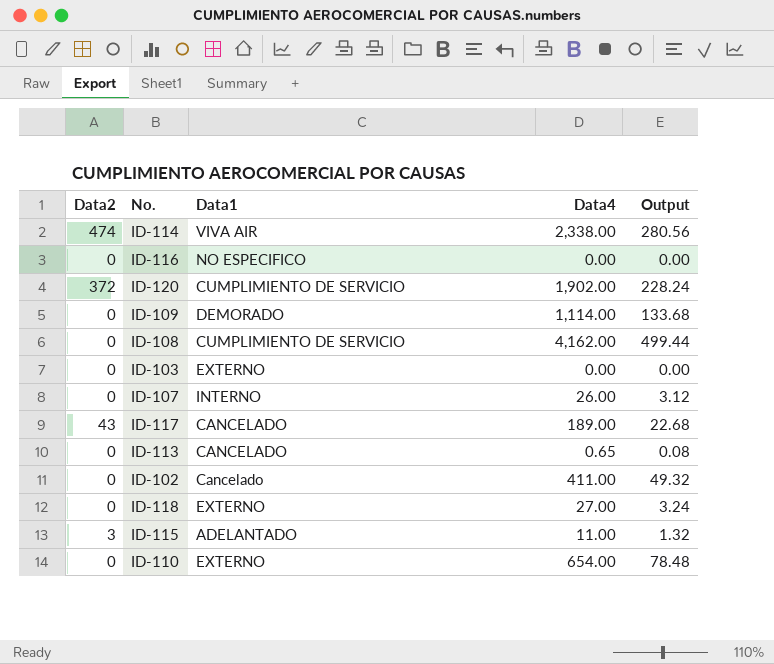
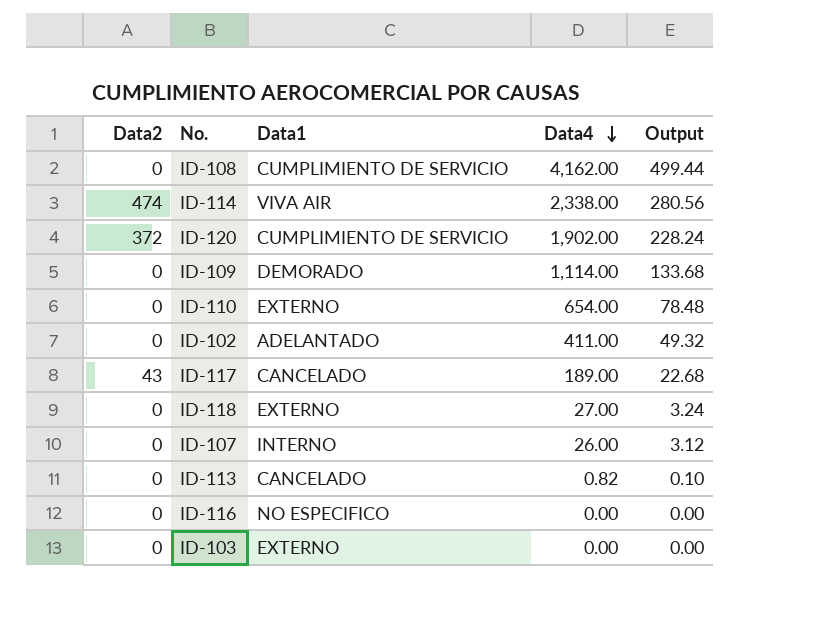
row order: none -> Data4 descending
row ID-115: 3 | ADELANTADO | 11.00 | 1.32 -> none
ID-102 | Data1: Cancelado -> ADELANTADO
ID-113 | Data4: 0.65 -> 0.82
ID-113 | Output: 0.08 -> 0.10

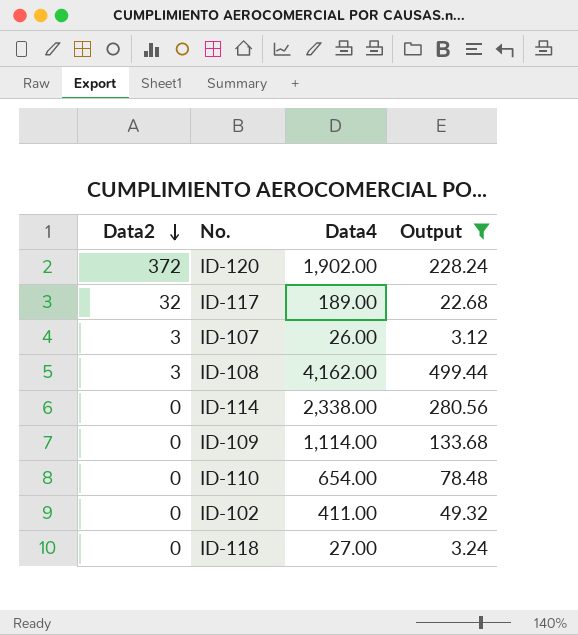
filter: none -> Output >= 3.12
row order: Data4 descending -> Data2 descending
column Data1 | position: 3 -> none
ID-117 | Data2: 43 -> 32
ID-107 | Data2: 0 -> 3
ID-108 | Data2: 0 -> 3
ID-114 | Data2: 474 -> 0

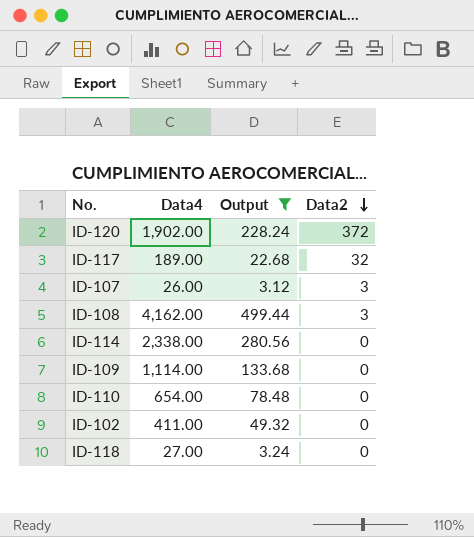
column Data2 | position: 1 -> 4

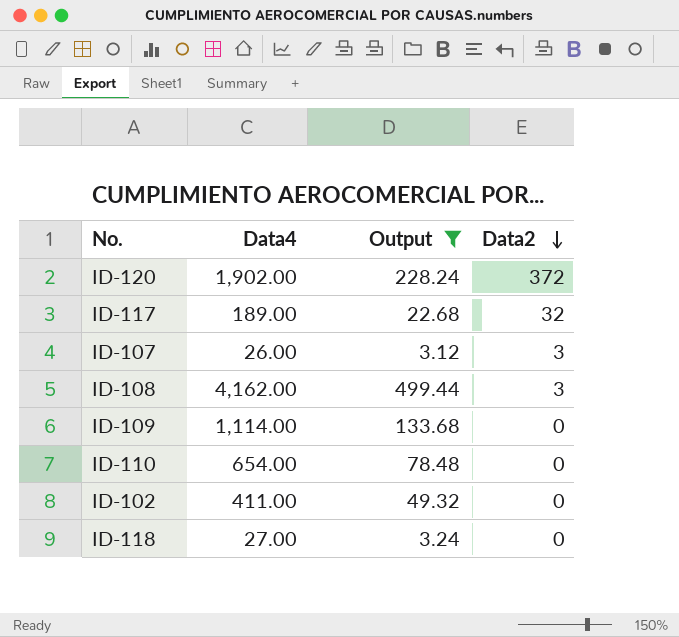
row ID-114: 2,338.00 | 280.56 | 0 -> none

